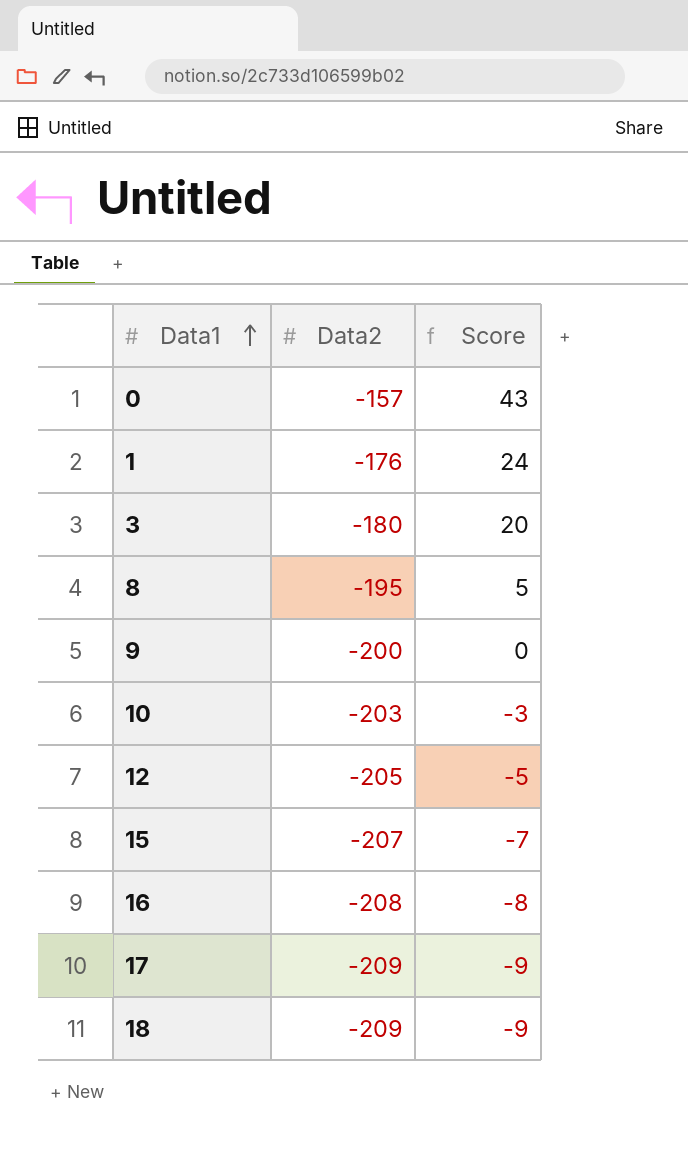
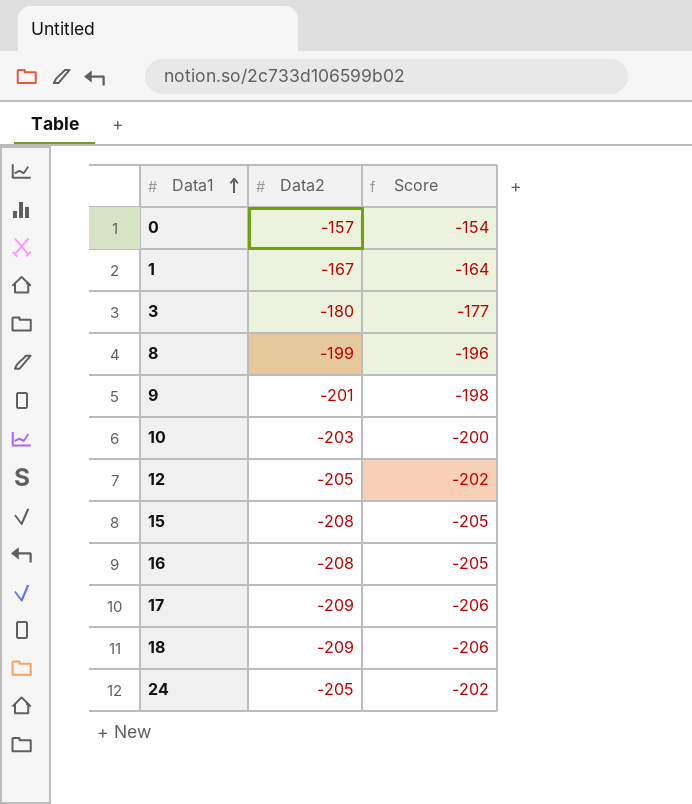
column Score | formula: [Data2] + 200 -> [Data2] + 3
1 | Data2: -176 -> -167
8 | Data2: -195 -> -199
9 | Data2: -200 -> -201
15 | Data2: -207 -> -208
row 24: none -> -205 | -202

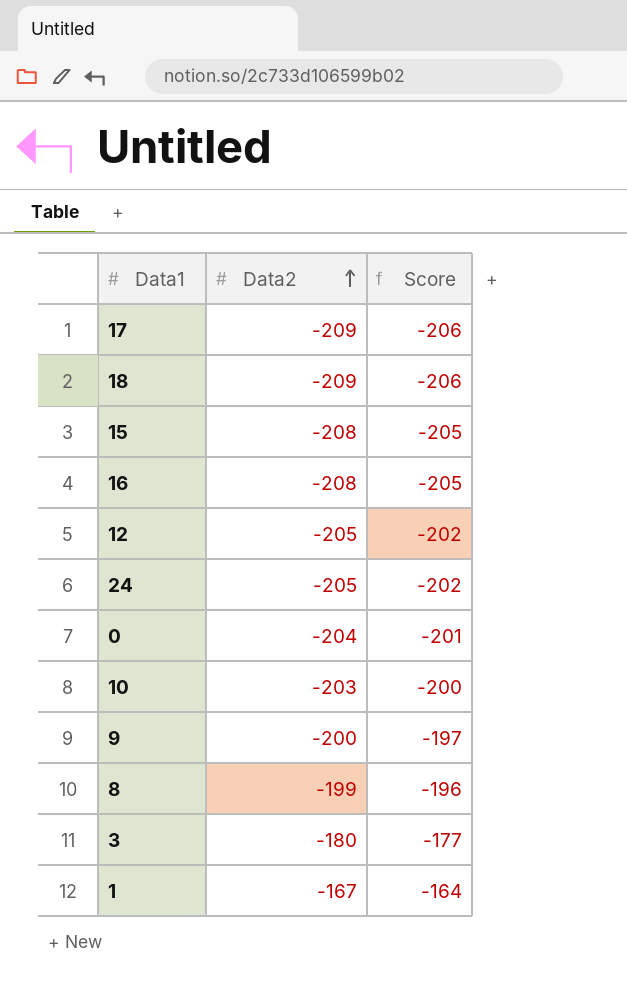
row order: Data1 ascending -> Data2 ascending
0 | Data2: -157 -> -204
0 | Score: -154 -> -201
9 | Data2: -201 -> -200
9 | Score: -198 -> -197

